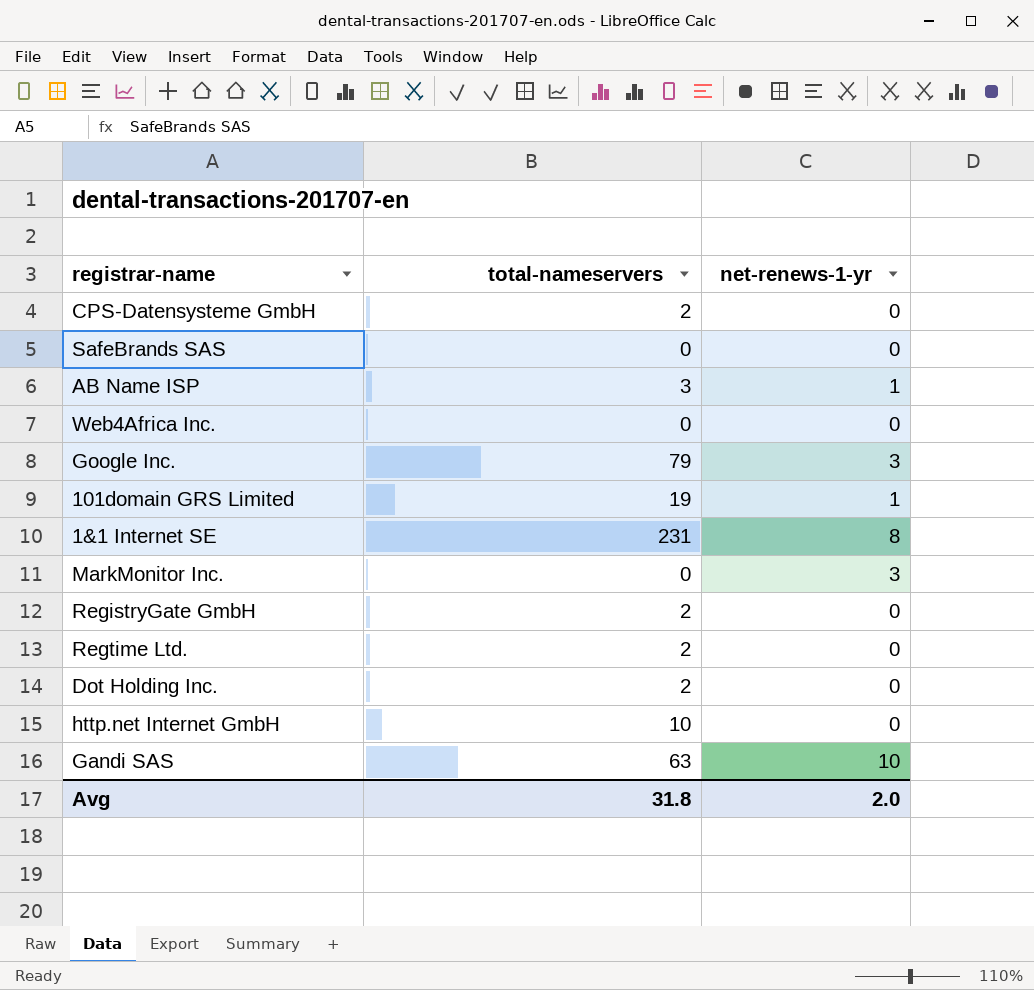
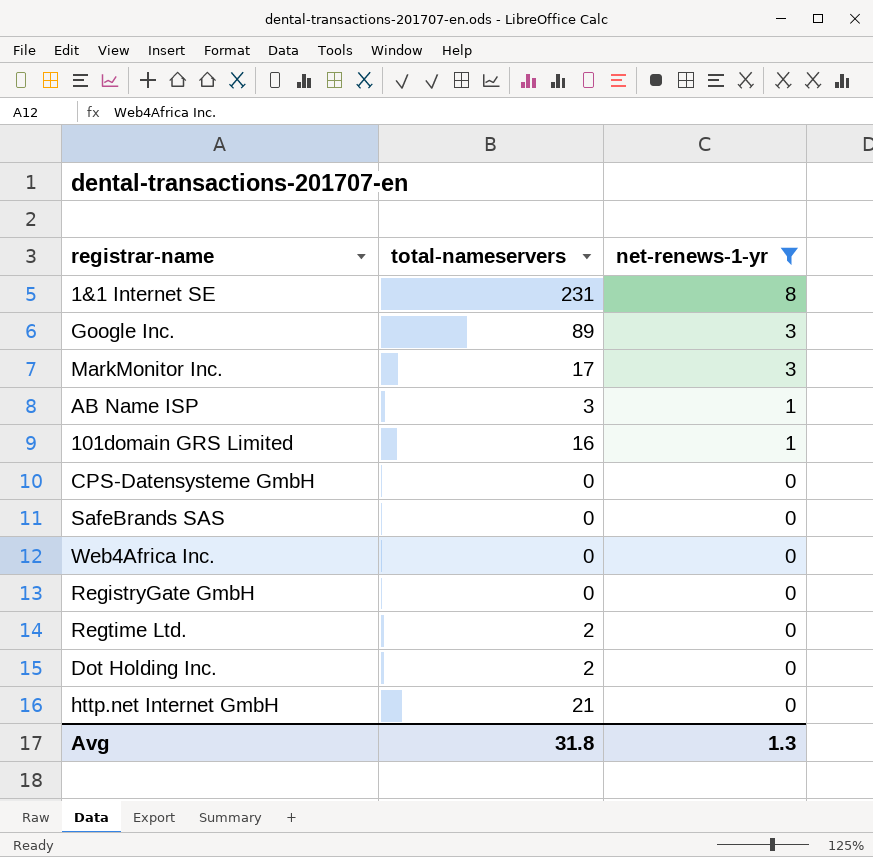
filter: none -> net-renews-1-yr != 10
row order: none -> net-renews-1-yr descending
Google Inc. | total-nameservers: 79 -> 89
MarkMonitor Inc. | total-nameservers: 0 -> 17
101domain GRS Limited | total-nameservers: 19 -> 16
CPS-Datensysteme GmbH | total-nameservers: 2 -> 0
RegistryGate GmbH | total-nameservers: 2 -> 0
http.net Internet GmbH | total-nameservers: 10 -> 21
Avg | net-renews-1-yr: 2.0 -> 1.3

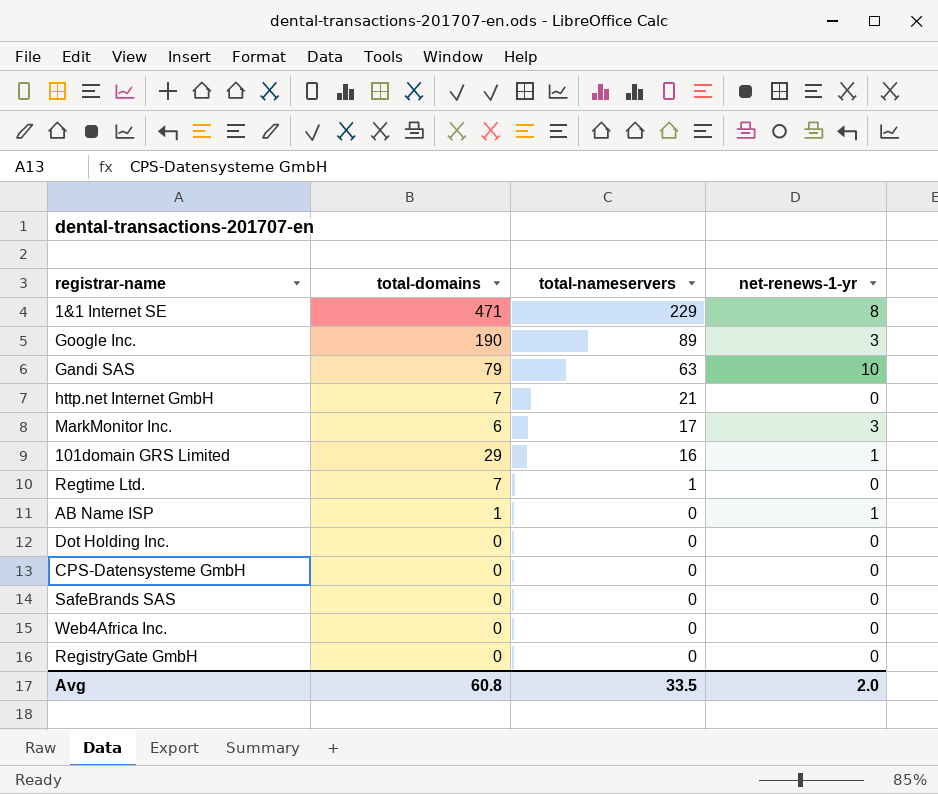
filter: net-renews-1-yr != 10 -> none
row order: net-renews-1-yr descending -> total-nameservers descending
column total-domains | position: none -> 2
1&1 Internet SE | total-nameservers: 231 -> 229
Regtime Ltd. | total-nameservers: 2 -> 1
AB Name ISP | total-nameservers: 3 -> 0
Dot Holding Inc. | total-nameservers: 2 -> 0
Avg | total-nameservers: 31.8 -> 33.5
Avg | net-renews-1-yr: 1.3 -> 2.0

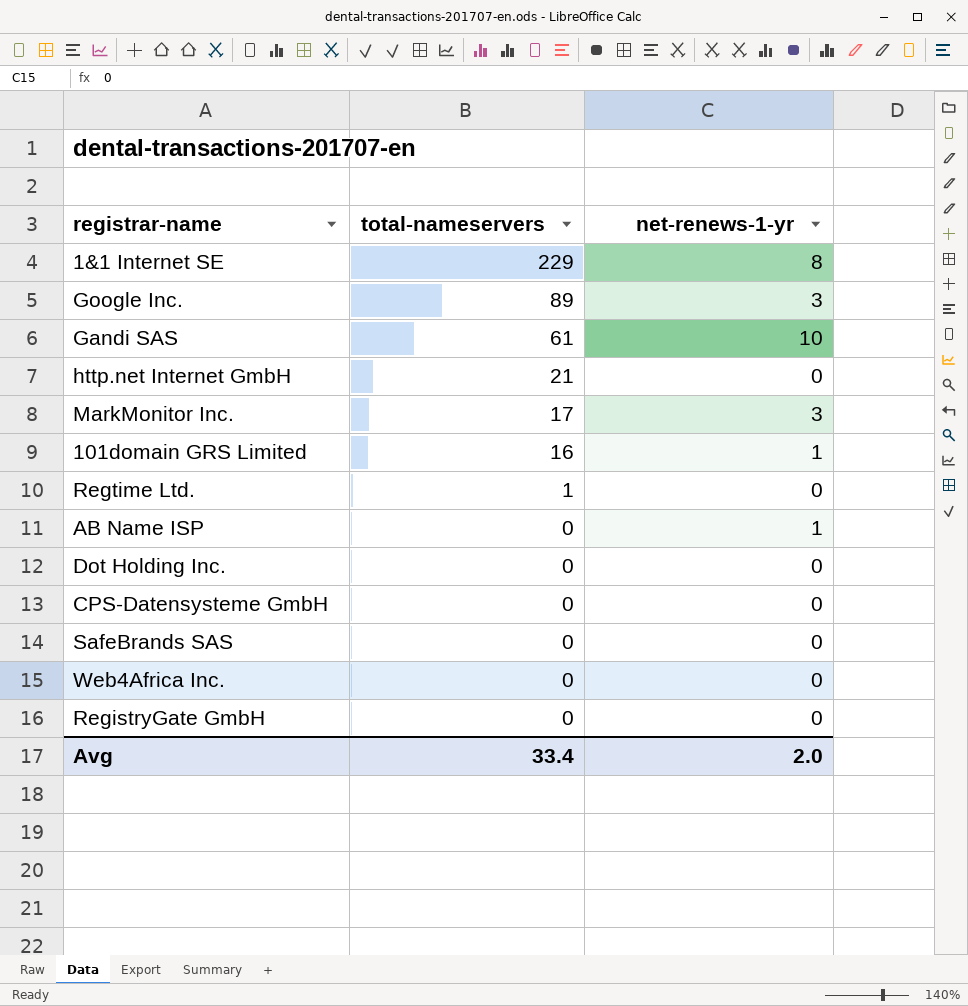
column total-domains | position: 2 -> none
Gandi SAS | total-nameservers: 63 -> 61
Avg | total-nameservers: 33.5 -> 33.4

